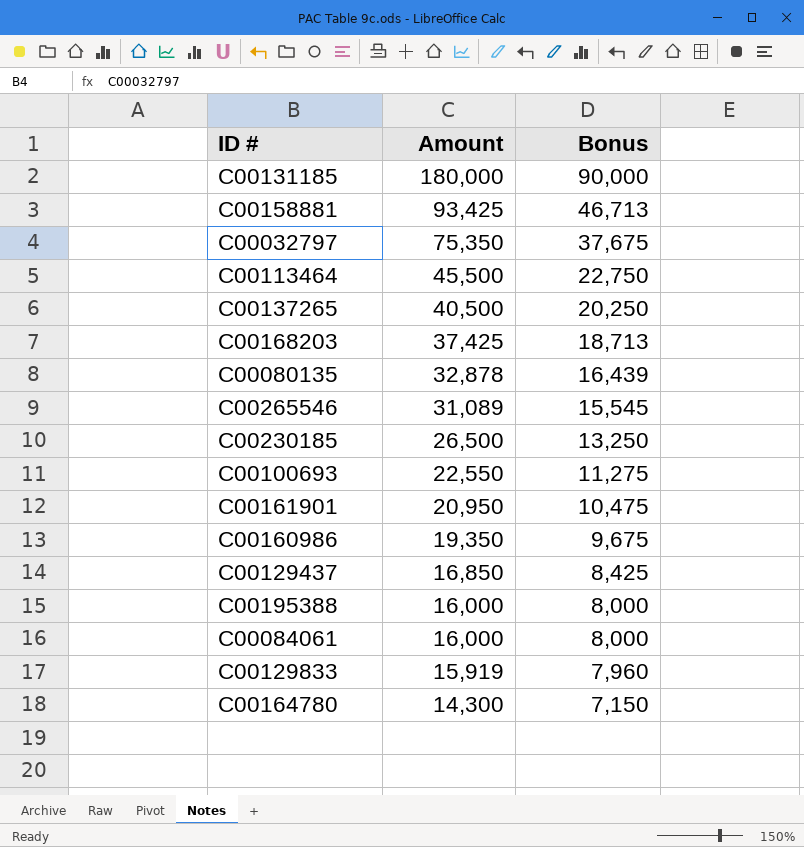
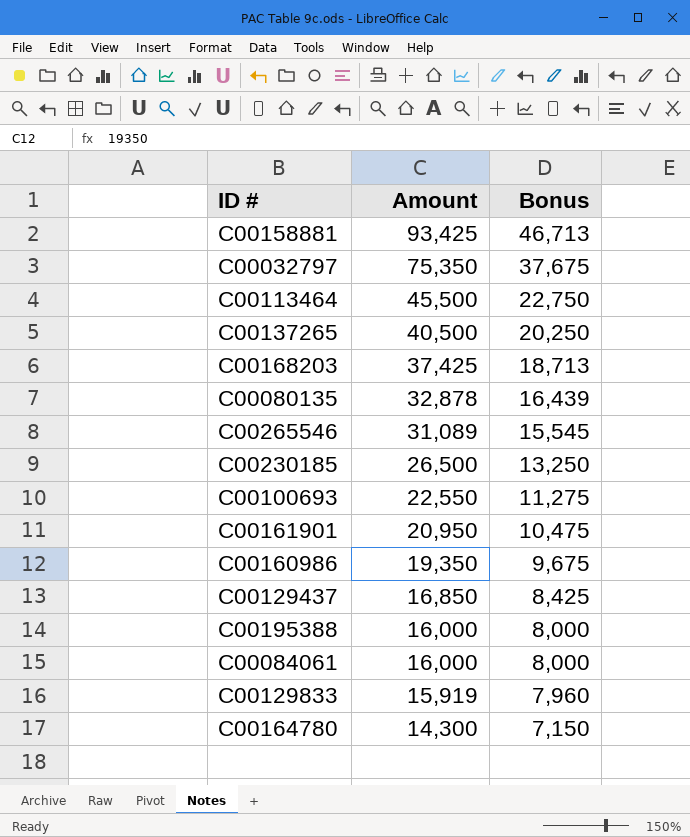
row C00131185: 180,000 | 90,000 -> none

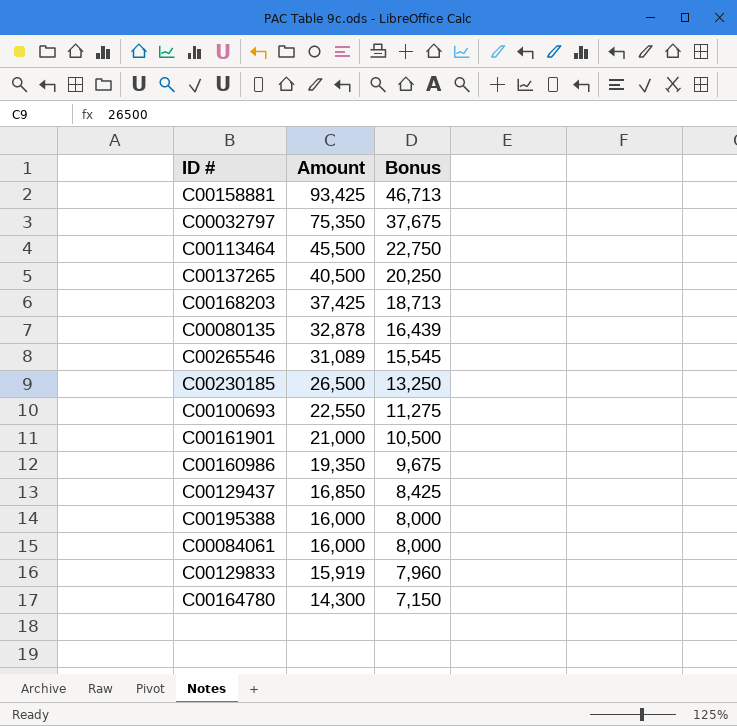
C00161901 | Amount: 20,950 -> 21,000
C00161901 | Bonus: 10,475 -> 10,500

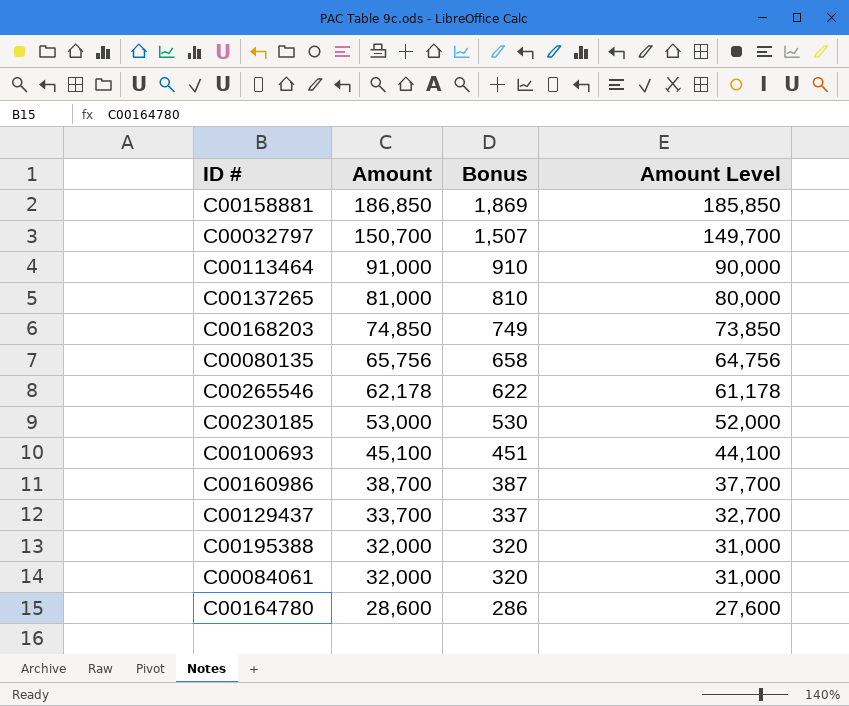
column Bonus | formula: [Amount] * 0.5 -> [Amount] * 0.01
column Amount Level | formula: none -> [Amount] - 1000
row C00161901: 21,000 | 10,500 -> none
row C00129833: 15,919 | 7,960 -> none
C00158881 | Amount: 93,425 -> 186,850
C00032797 | Amount: 75,350 -> 150,700
C00113464 | Amount: 45,500 -> 91,000
C00137265 | Amount: 40,500 -> 81,000
C00168203 | Amount: 37,425 -> 74,850
C00080135 | Amount: 32,878 -> 65,756
C00265546 | Amount: 31,089 -> 62,178
C00230185 | Amount: 26,500 -> 53,000
C00100693 | Amount: 22,550 -> 45,100
C00160986 | Amount: 19,350 -> 38,700
C00129437 | Amount: 16,850 -> 33,700
C00195388 | Amount: 16,000 -> 32,000
C00084061 | Amount: 16,000 -> 32,000
C00164780 | Amount: 14,300 -> 28,600

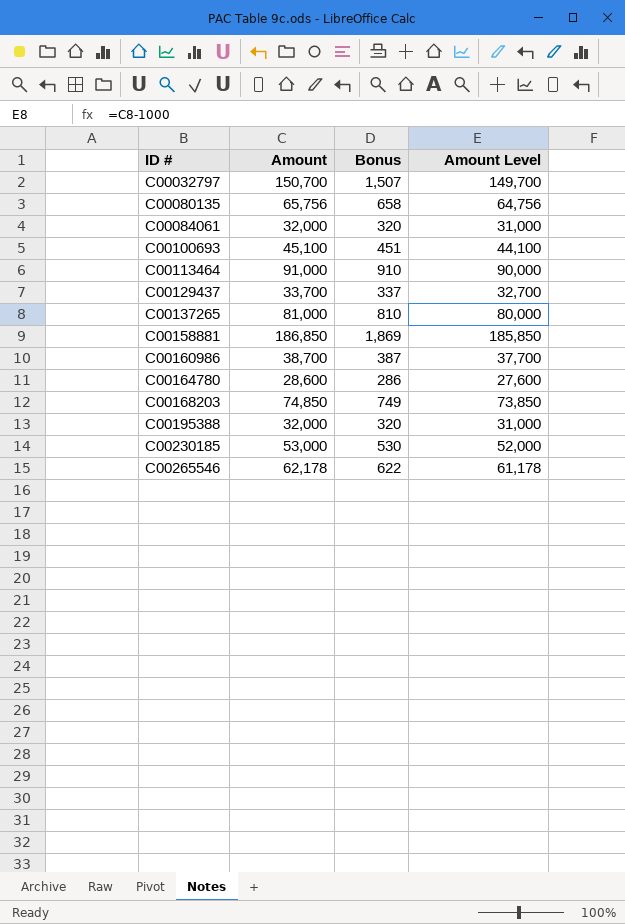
row order: Amount descending -> ID # ascending

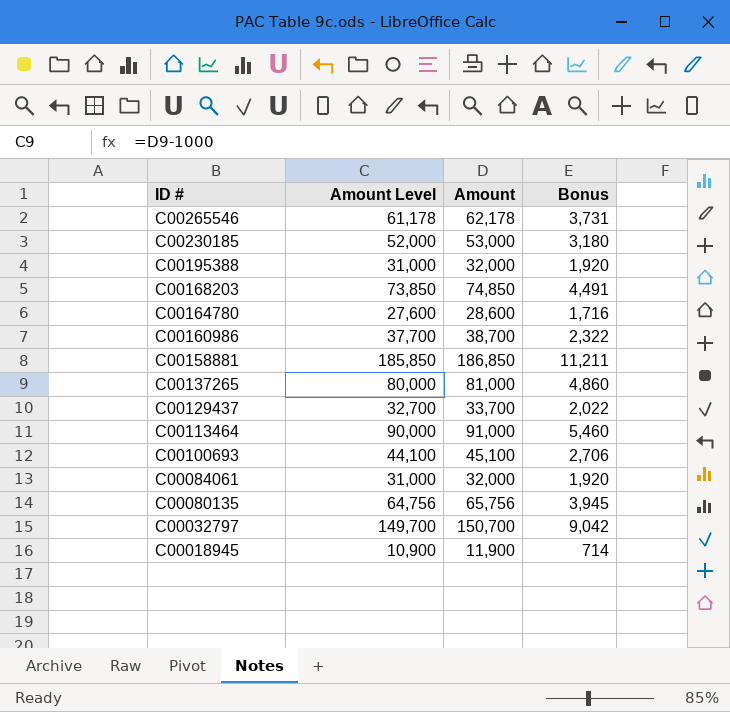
row order: ID # ascending -> ID # descending
column Amount Level | position: 4 -> 2
column Bonus | formula: [Amount] * 0.01 -> [Amount] * 0.06
row C00018945: none -> 10,900 | 11,900 | 714

